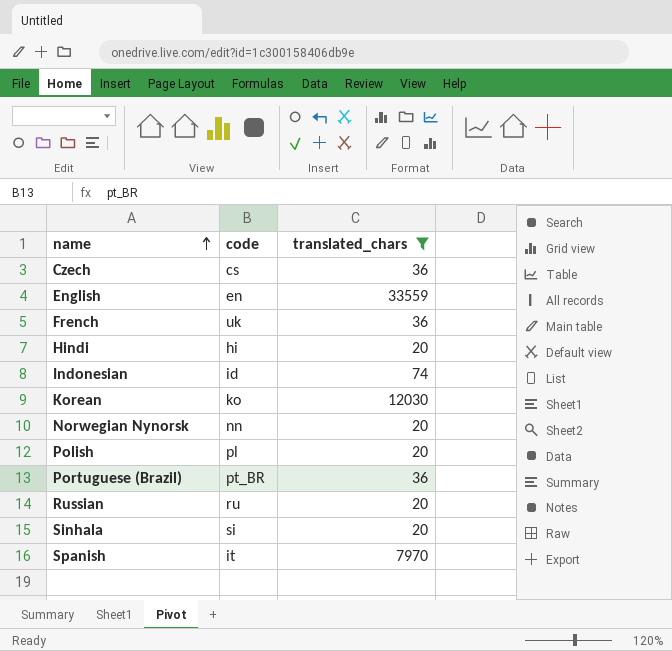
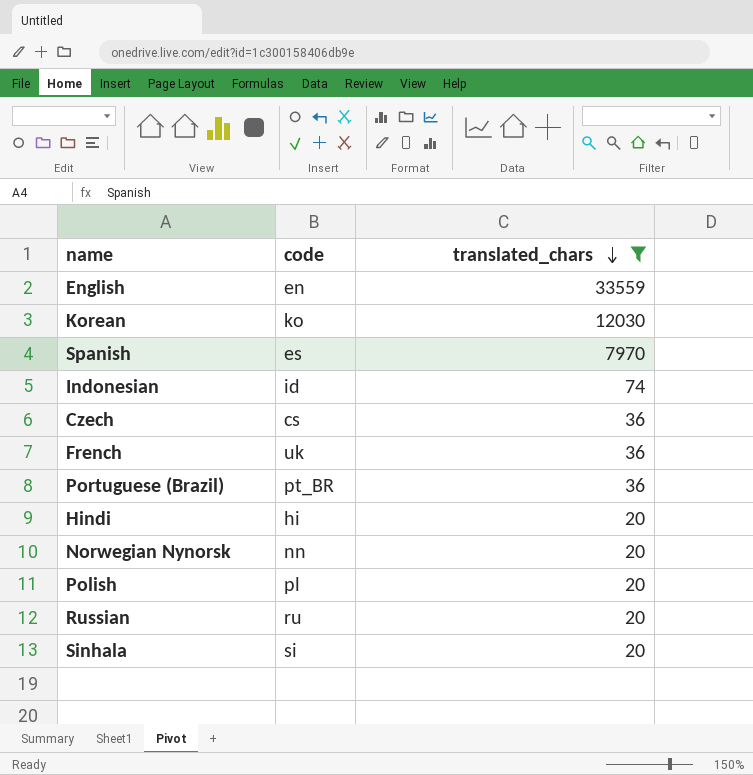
row order: name ascending -> translated_chars descending
Spanish | code: it -> es

